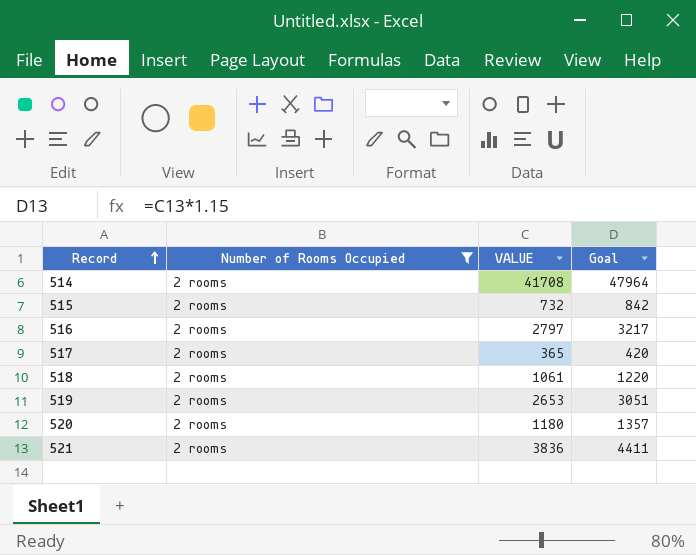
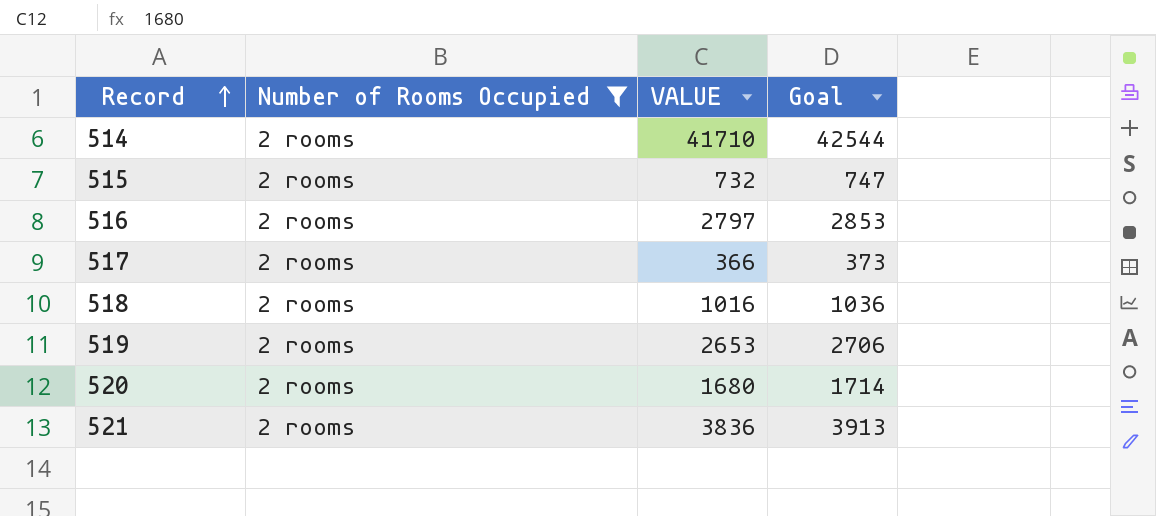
column Goal | formula: [VALUE] * 1.15 -> [VALUE] * 1.02
514 | VALUE: 41708 -> 41710
517 | VALUE: 365 -> 366
518 | VALUE: 1061 -> 1016
520 | VALUE: 1180 -> 1680

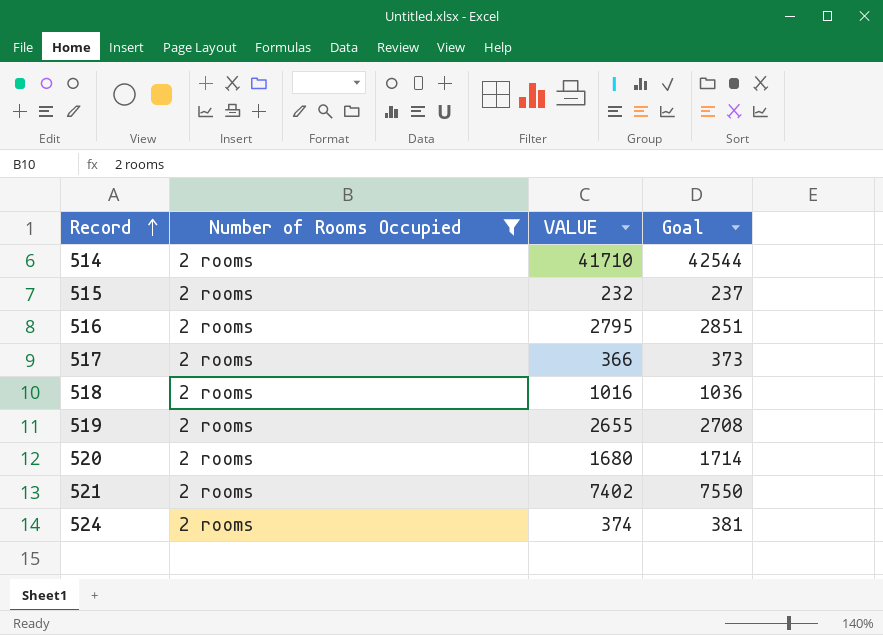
515 | VALUE: 732 -> 232
515 | Goal: 747 -> 237
516 | VALUE: 2797 -> 2795
516 | Goal: 2853 -> 2851
519 | VALUE: 2653 -> 2655
519 | Goal: 2706 -> 2708
521 | VALUE: 3836 -> 7402
521 | Goal: 3913 -> 7550
row 524: none -> 2 rooms | 374 | 381

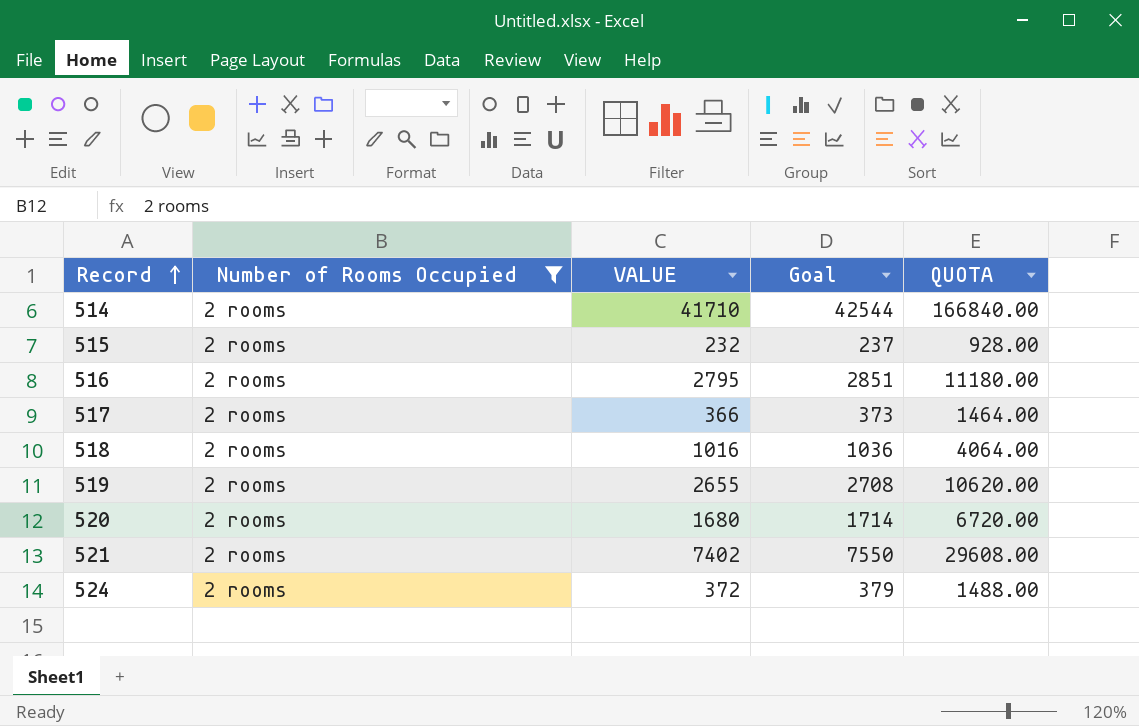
column QUOTA | formula: none -> [VALUE] * 4
524 | VALUE: 374 -> 372
524 | Goal: 381 -> 379

